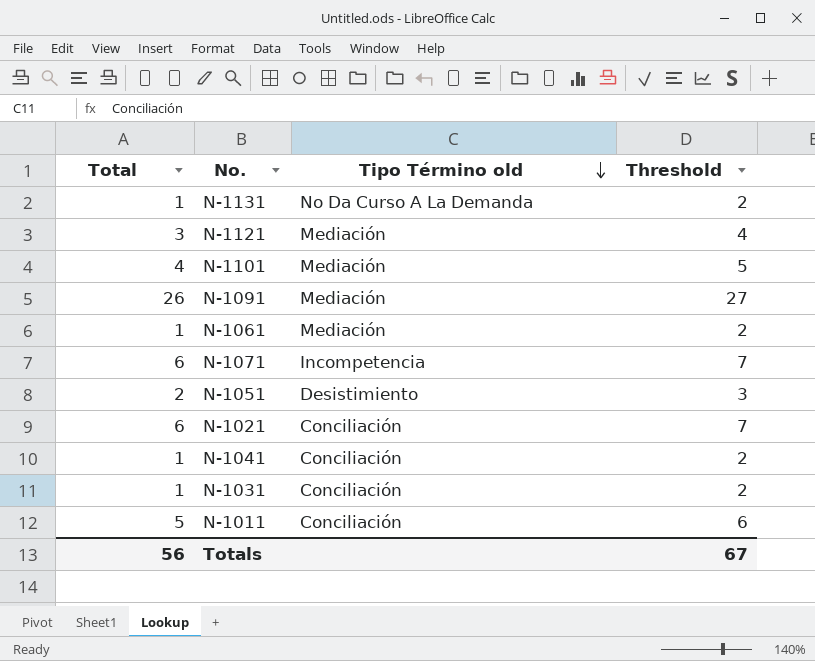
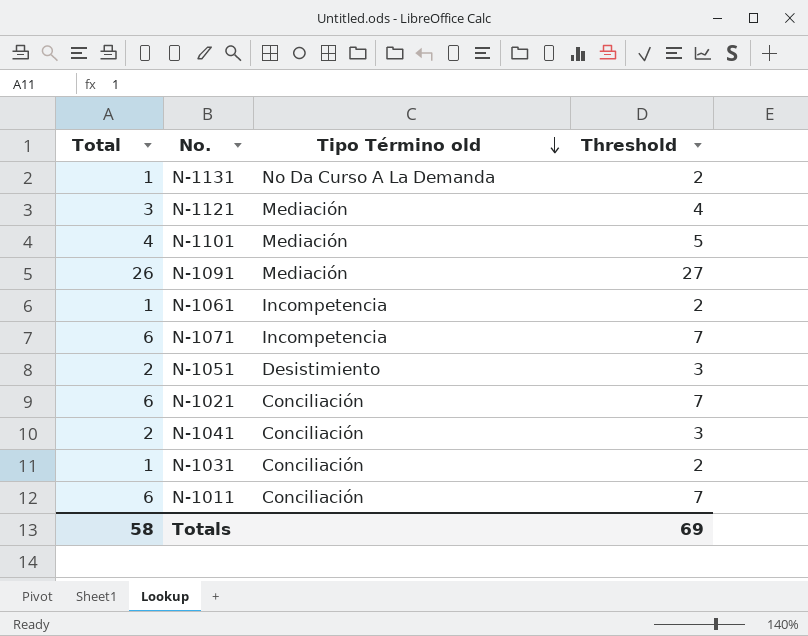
N-1061 | Tipo Término old: Mediación -> Incompetencia
N-1041 | Total: 1 -> 2
N-1041 | Threshold: 2 -> 3
N-1011 | Total: 5 -> 6
N-1011 | Threshold: 6 -> 7
Totals | Total: 56 -> 58
Totals | Threshold: 67 -> 69

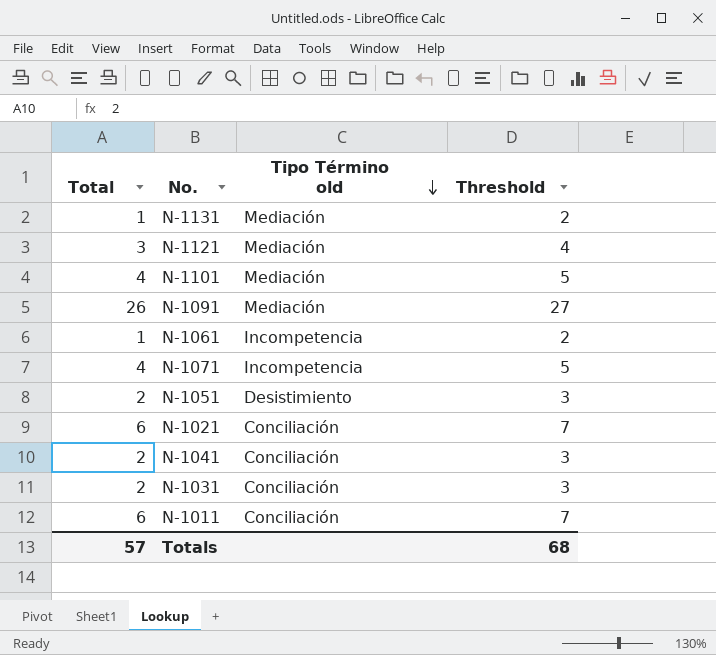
N-1131 | Tipo Término old: No Da Curso A La Demanda -> Mediación
N-1071 | Total: 6 -> 4
N-1071 | Threshold: 7 -> 5
N-1031 | Total: 1 -> 2
N-1031 | Threshold: 2 -> 3
Totals | Total: 58 -> 57
Totals | Threshold: 69 -> 68

